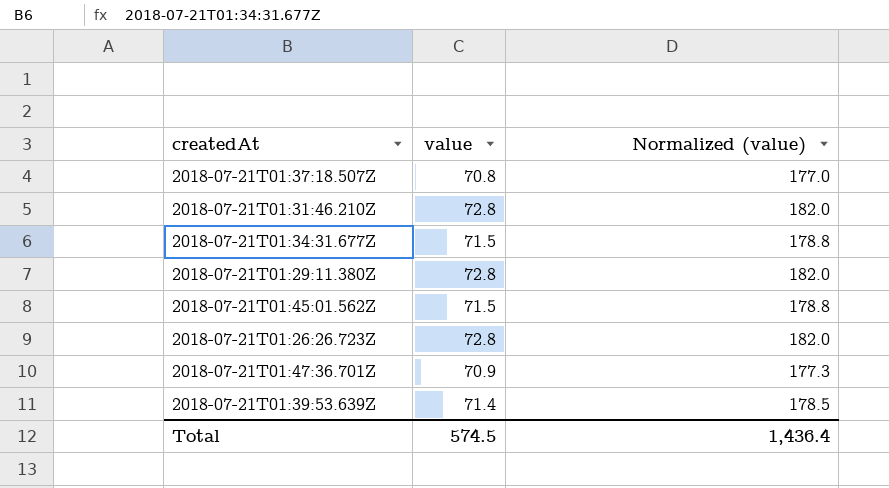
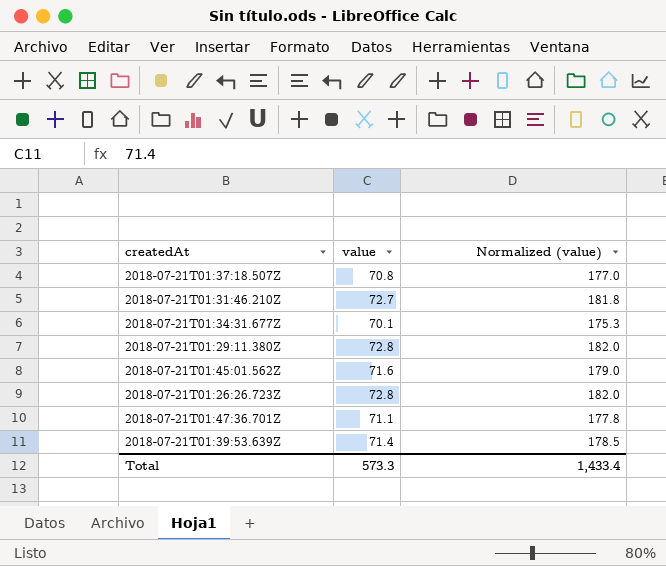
2018-07-21T01:31:46.210Z | value: 72.8 -> 72.7
2018-07-21T01:31:46.210Z | Normalized (value): 182.0 -> 181.8
2018-07-21T01:34:31.677Z | value: 71.5 -> 70.1
2018-07-21T01:34:31.677Z | Normalized (value): 178.8 -> 175.3
2018-07-21T01:45:01.562Z | value: 71.5 -> 71.6
2018-07-21T01:45:01.562Z | Normalized (value): 178.8 -> 179.0
2018-07-21T01:47:36.701Z | value: 70.9 -> 71.1
2018-07-21T01:47:36.701Z | Normalized (value): 177.3 -> 177.8
Total | value: 574.5 -> 573.3
Total | Normalized (value): 1,436.4 -> 1,433.4

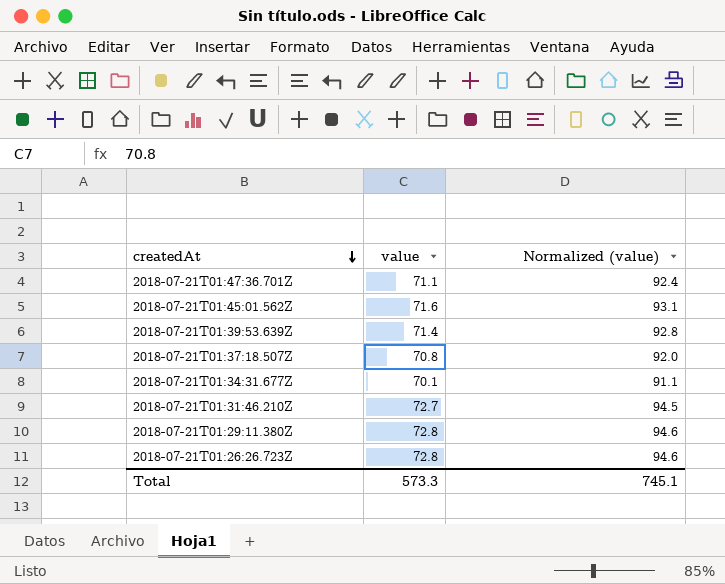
row order: none -> createdAt descending
column Normalized (value) | formula: [value] * 2.5 -> [value] * 1.3
Total | Normalized (value): 1,433.4 -> 745.1

